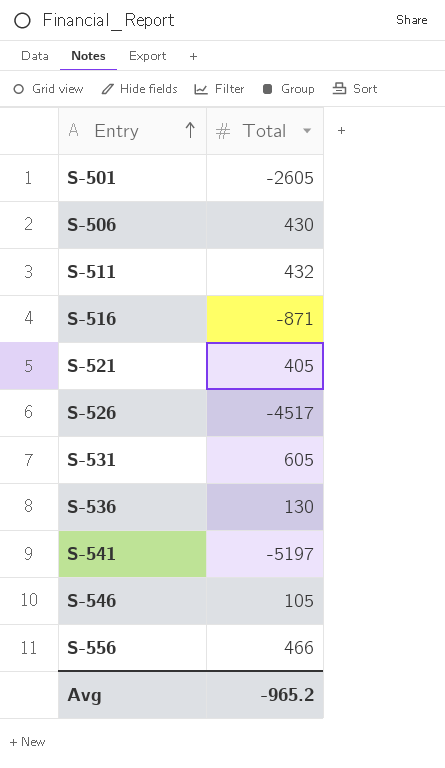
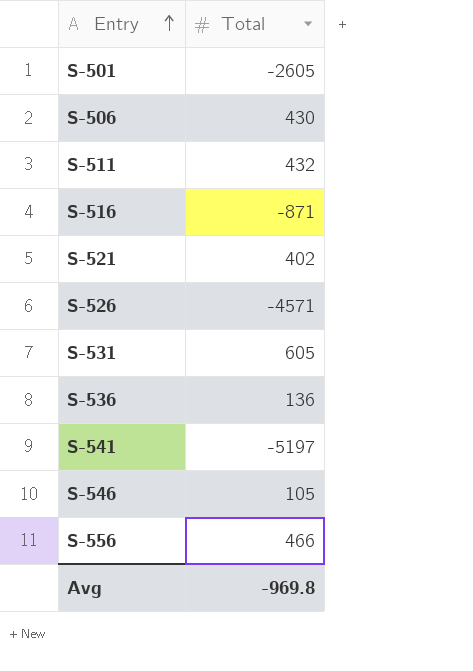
S-521 | Total: 405 -> 402
S-526 | Total: -4517 -> -4571
S-536 | Total: 130 -> 136
Avg | Total: -965.2 -> -969.8

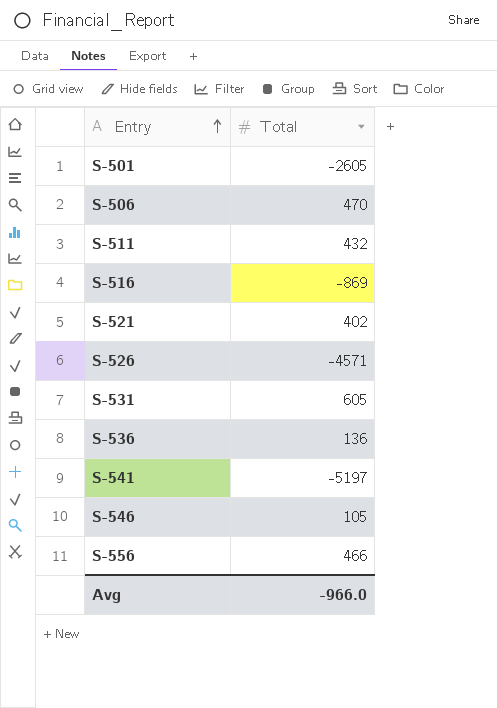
S-506 | Total: 430 -> 470
S-516 | Total: -871 -> -869
Avg | Total: -969.8 -> -966.0

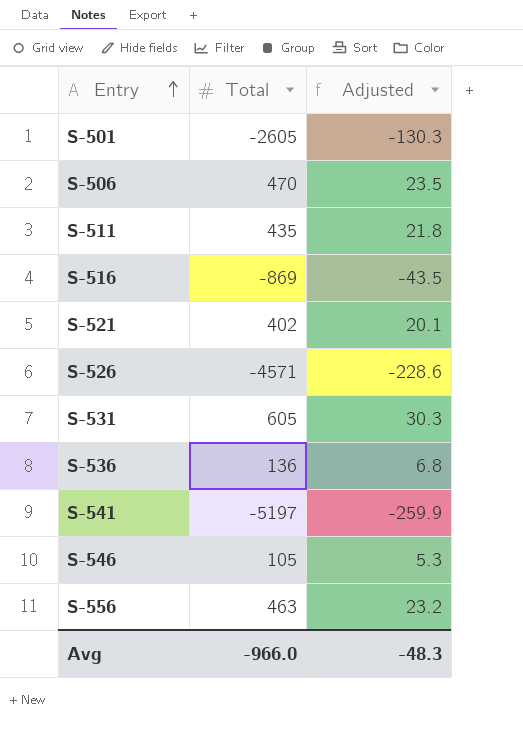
column Adjusted | formula: none -> [Total] * 0.05
S-511 | Total: 432 -> 435
S-556 | Total: 466 -> 463

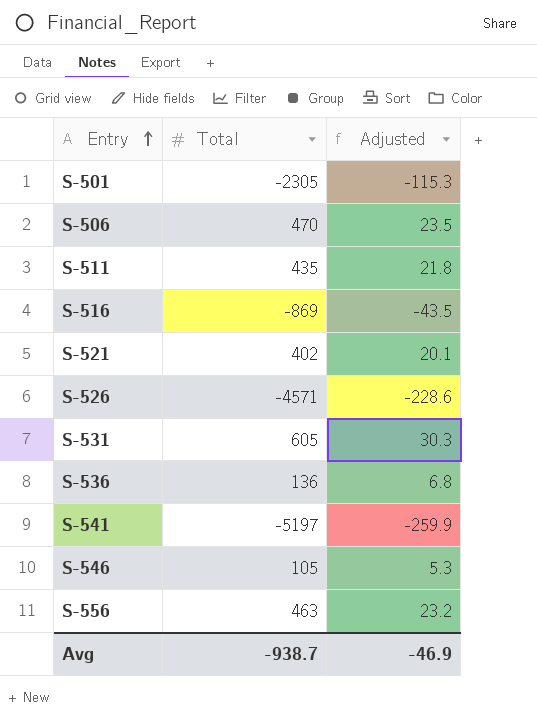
S-501 | Total: -2605 -> -2305
S-501 | Adjusted: -130.3 -> -115.3
Avg | Total: -966.0 -> -938.7
Avg | Adjusted: -48.3 -> -46.9

